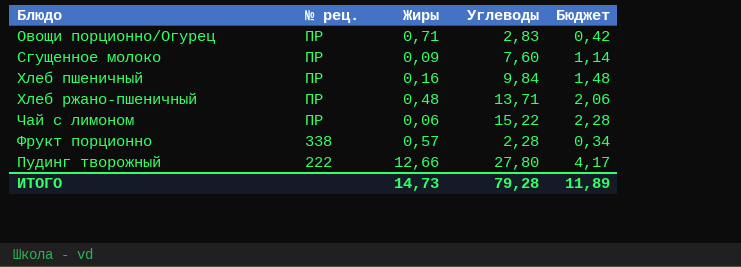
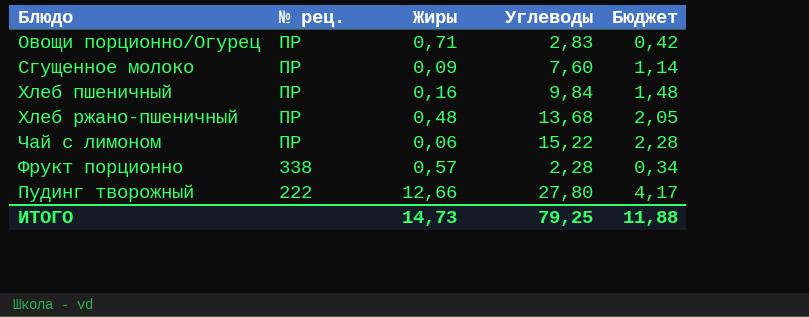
Хлеб ржано-пшеничный | Углеводы: 13,71 -> 13,68
Хлеб ржано-пшеничный | Бюджет: 2,06 -> 2,05
ИТОГО | Углеводы: 79,28 -> 79,25
ИТОГО | Бюджет: 11,89 -> 11,88

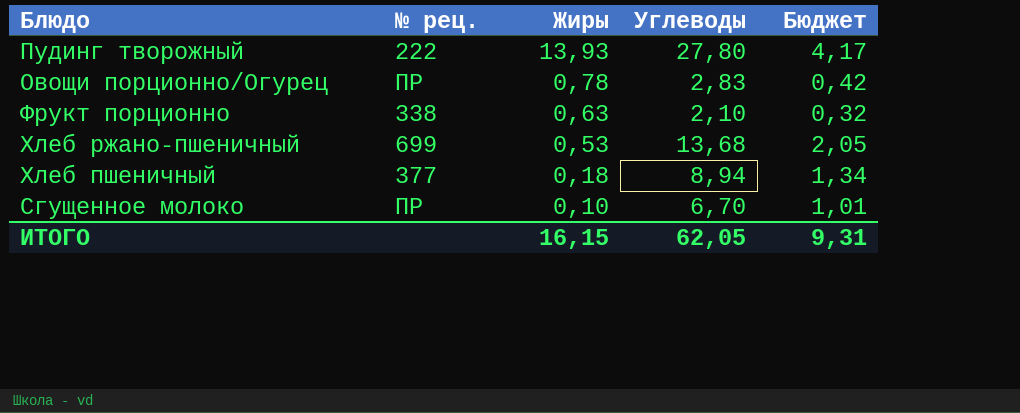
row order: № рец. descending -> Жиры descending
row Чай с лимоном: ПР | 0,06 | 15,22 | 2,28 -> none
Пудинг творожный | Жиры: 12,66 -> 13,93
Овощи порционно/Огурец | Жиры: 0,71 -> 0,78
Фрукт порционно | Жиры: 0,57 -> 0,63
Фрукт порционно | Углеводы: 2,28 -> 2,10
Фрукт порционно | Бюджет: 0,34 -> 0,32
Хлеб ржано-пшеничный | № рец.: ПР -> 699
Хлеб ржано-пшеничный | Жиры: 0,48 -> 0,53
Хлеб пшеничный | № рец.: ПР -> 377
Хлеб пшеничный | Жиры: 0,16 -> 0,18
Хлеб пшеничный | Углеводы: 9,84 -> 8,94
Хлеб пшеничный | Бюджет: 1,48 -> 1,34
Сгущенное молоко | Жиры: 0,09 -> 0,10
Сгущенное молоко | Углеводы: 7,60 -> 6,70
Сгущенное молоко | Бюджет: 1,14 -> 1,01
ИТОГО | Жиры: 14,73 -> 16,15
ИТОГО | Углеводы: 79,25 -> 62,05
ИТОГО | Бюджет: 11,88 -> 9,31

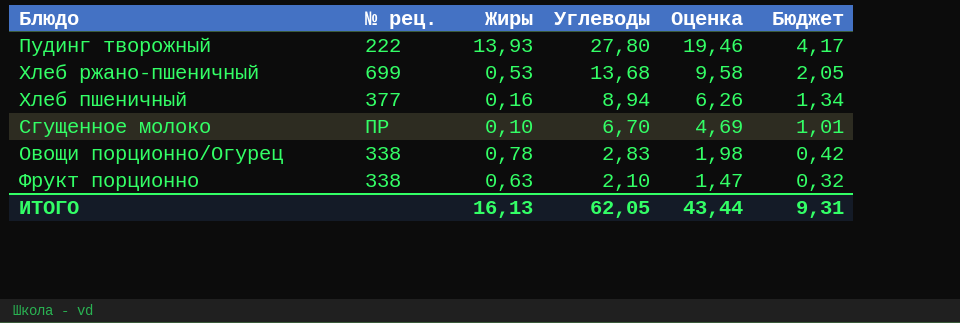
row order: Жиры descending -> Углеводы descending
column Оценка | formula: none -> [Углеводы] * 0,7
Хлеб пшеничный | Жиры: 0,18 -> 0,16
Овощи порционно/Огурец | № рец.: ПР -> 338
ИТОГО | Жиры: 16,15 -> 16,13

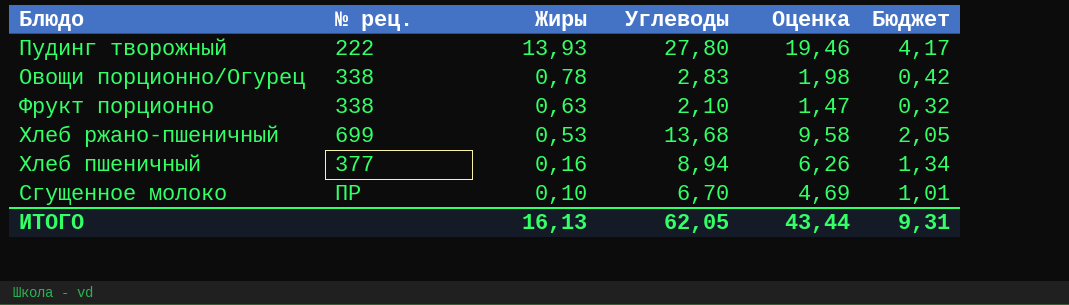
row order: Углеводы descending -> Жиры descending

